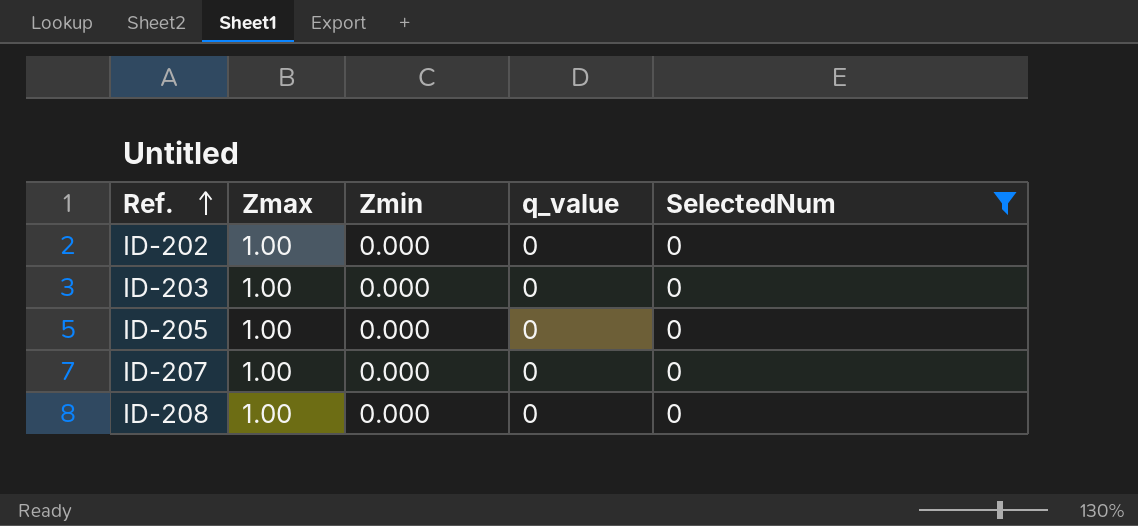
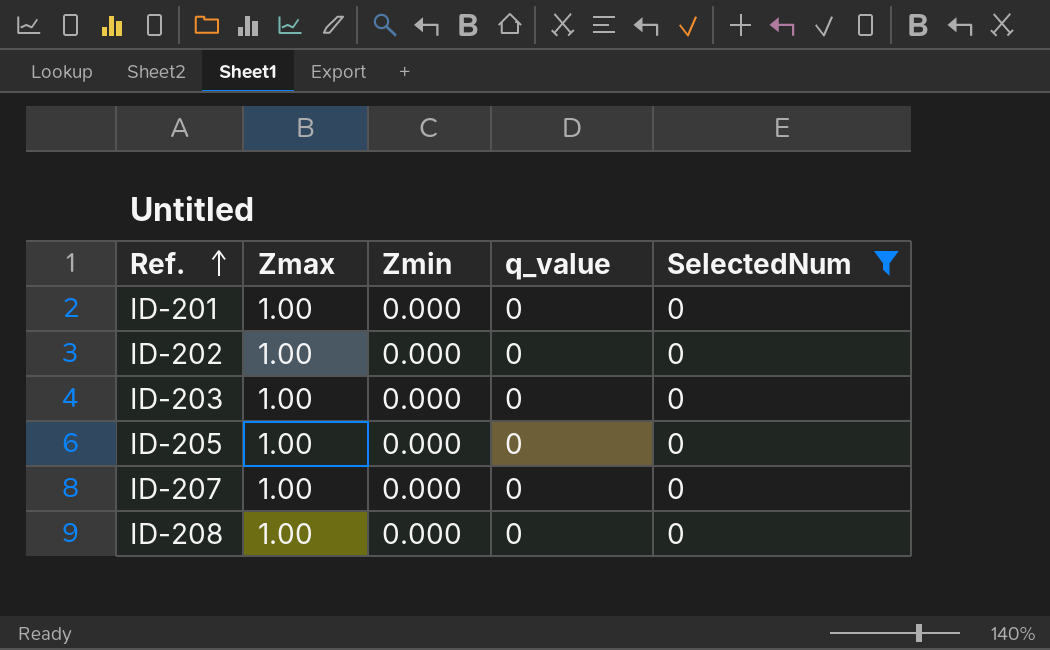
row ID-201: none -> 1.00 | 0.000 | 0 | 0

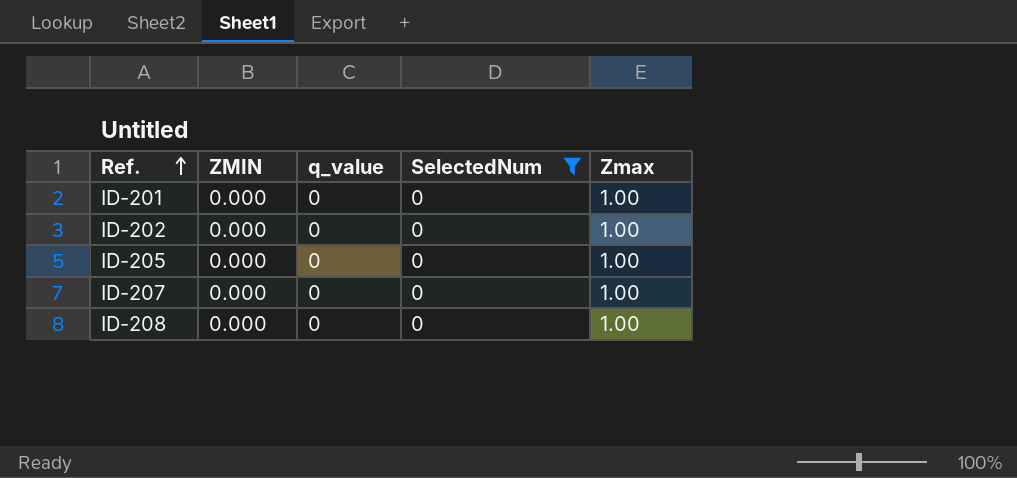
column name: Zmin -> ZMIN
column Zmax | position: 2 -> 5
row ID-203: 1.00 | 0.000 | 0 | 0 -> none

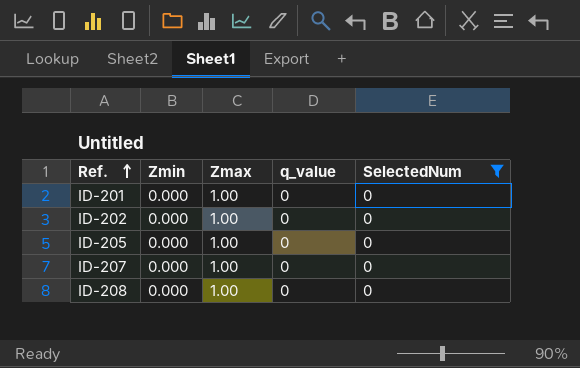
column name: ZMIN -> Zmin
column Zmax | position: 5 -> 3

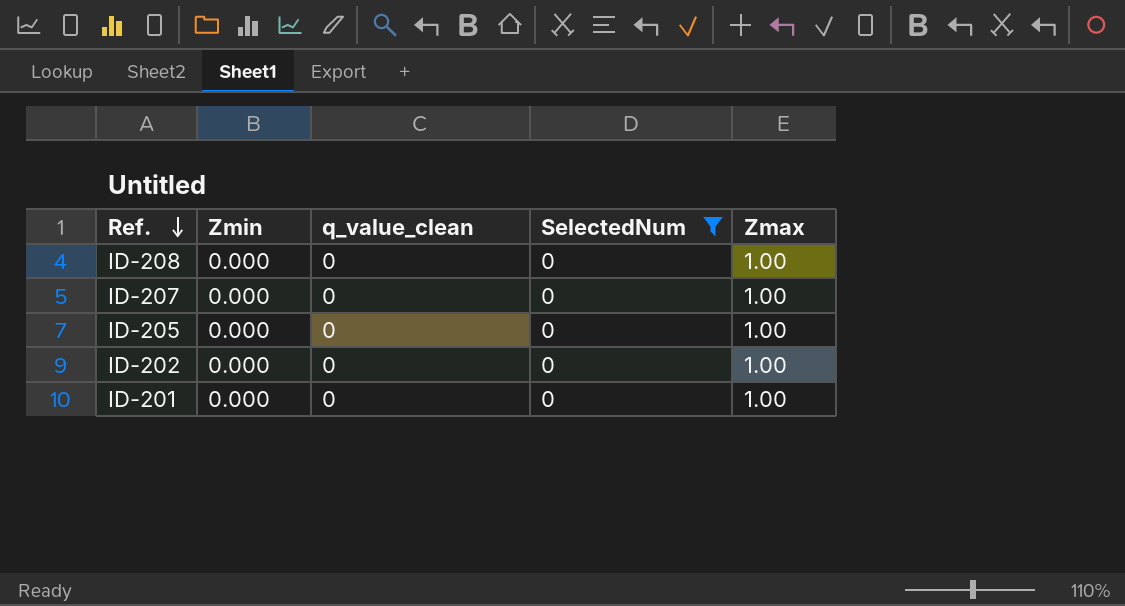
row order: Ref. ascending -> Ref. descending
column name: q_value -> q_value_clean
column Zmax | position: 3 -> 5

